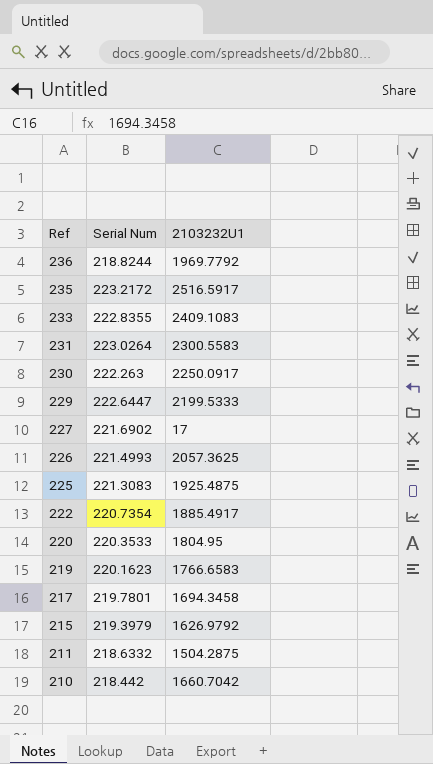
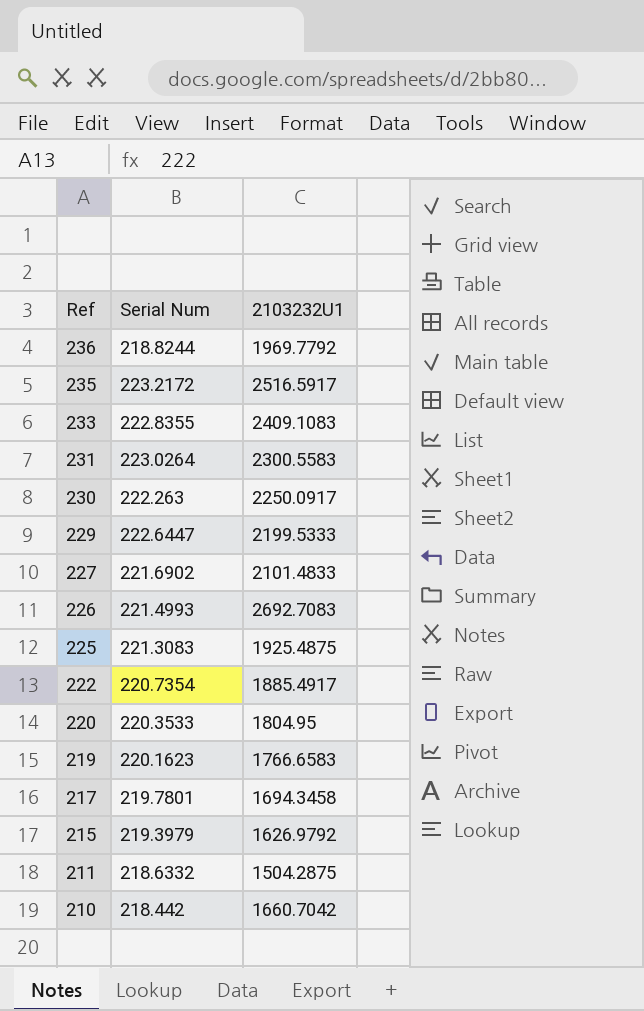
227 | 2103232U1: 17 -> 2101.4833
226 | 2103232U1: 2057.3625 -> 2692.7083

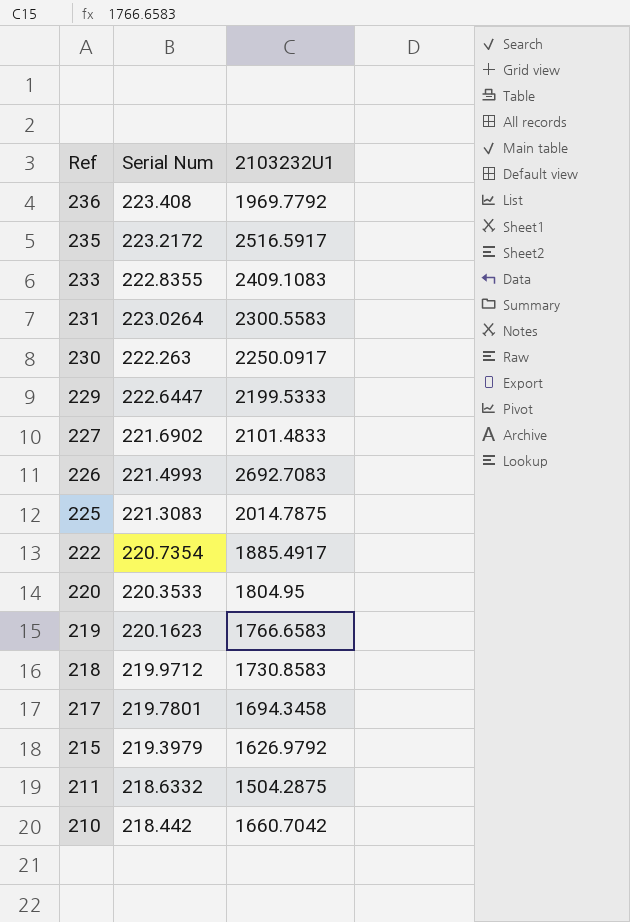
236 | Serial Num: 218.8244 -> 223.408
225 | 2103232U1: 1925.4875 -> 2014.7875
row 218: none -> 219.9712 | 1730.8583

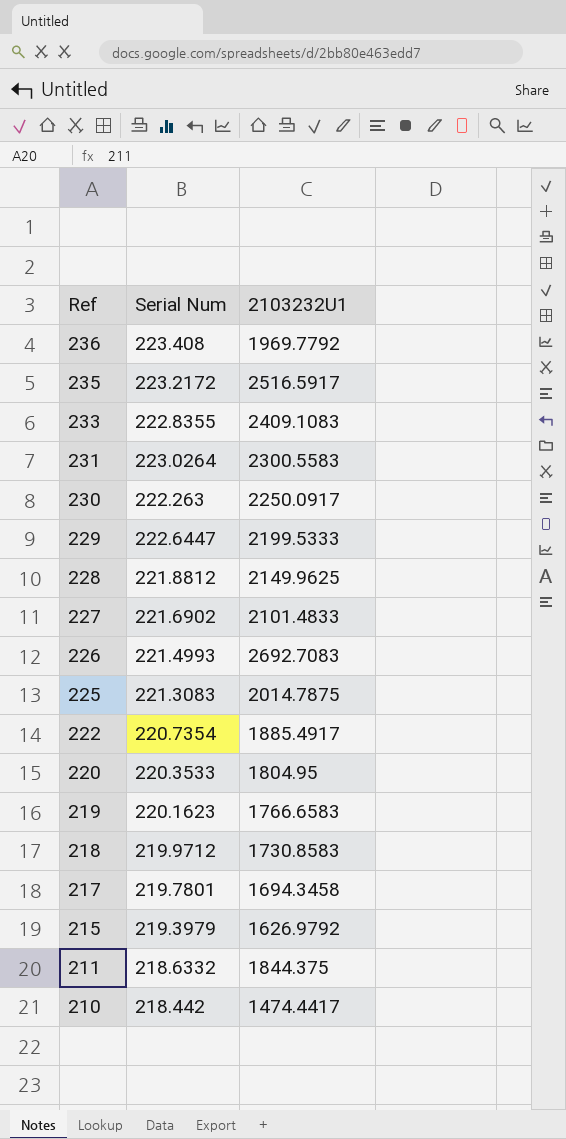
row 228: none -> 221.8812 | 2149.9625
211 | 2103232U1: 1504.2875 -> 1844.375
210 | 2103232U1: 1660.7042 -> 1474.4417

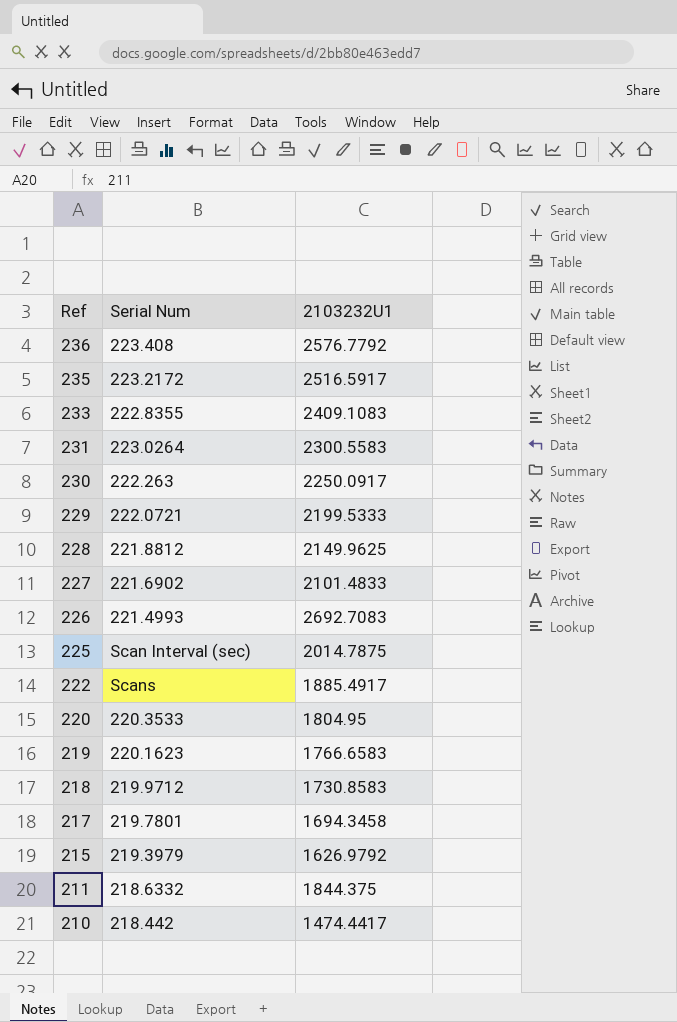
236 | 2103232U1: 1969.7792 -> 2576.7792
229 | Serial Num: 222.6447 -> 222.0721
225 | Serial Num: 221.3083 -> Scan Interval (sec)
222 | Serial Num: 220.7354 -> Scans

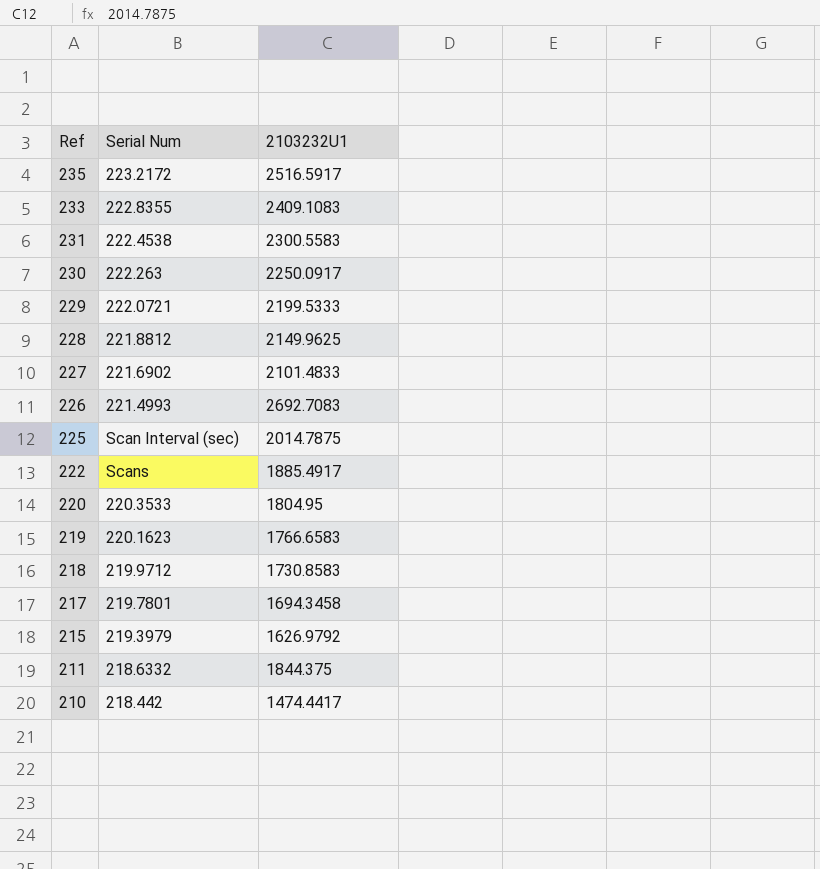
row 236: 223.408 | 2576.7792 -> none
231 | Serial Num: 223.0264 -> 222.4538

